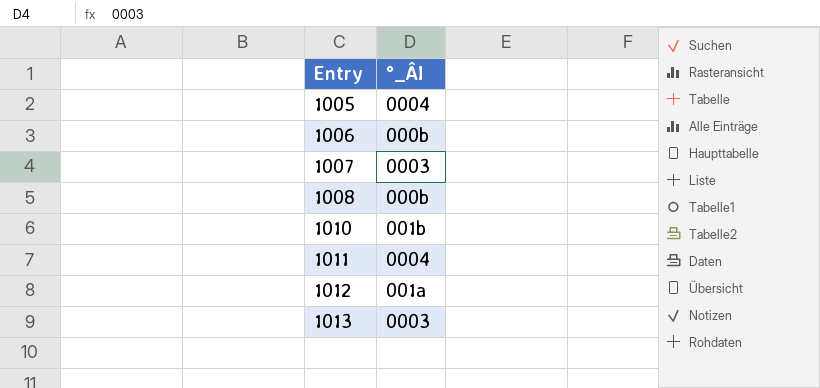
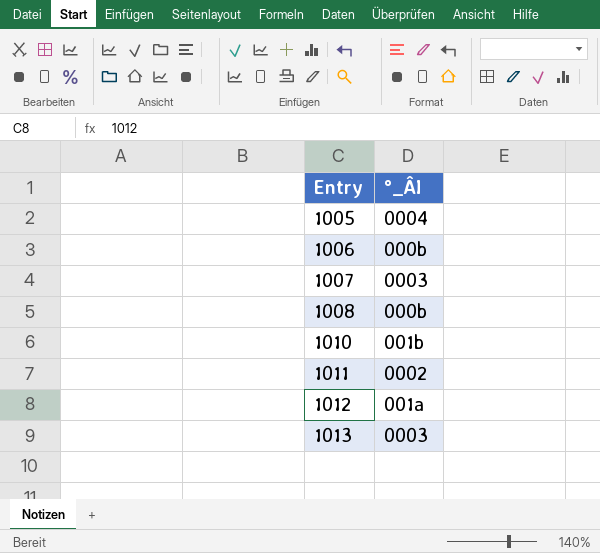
1011 | °_ÂI: 0004 -> 0002

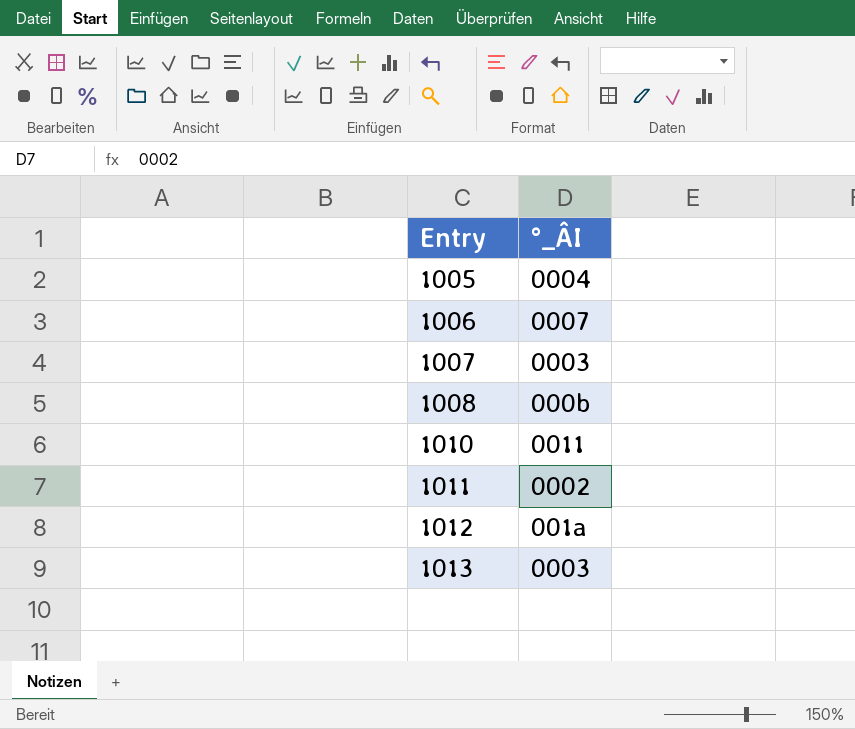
1006 | °_ÂI: 000b -> 0007
1010 | °_ÂI: 001b -> 0011

